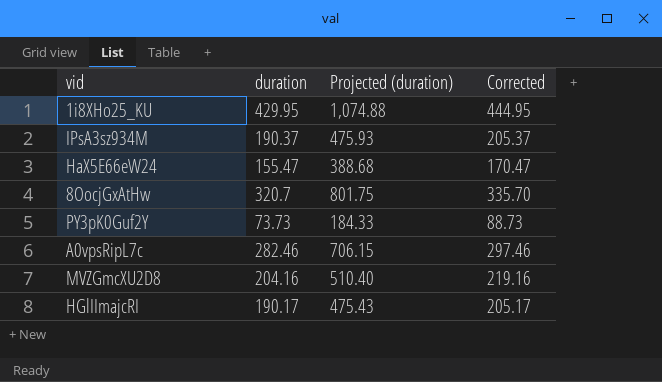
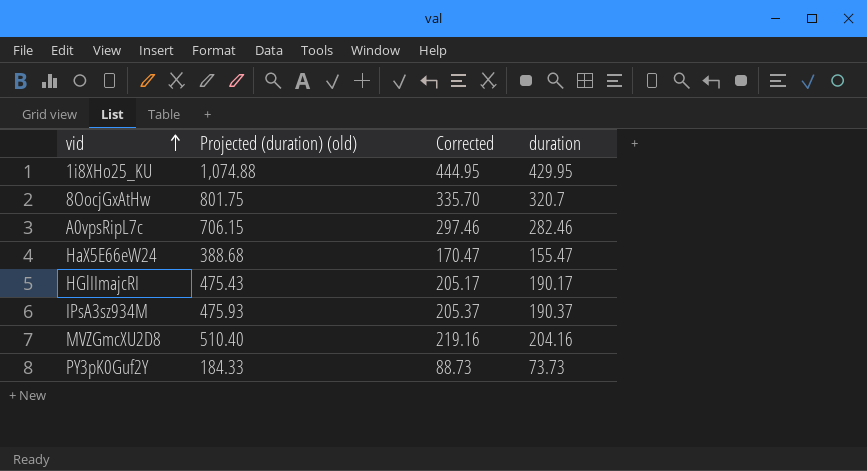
row order: none -> vid ascending
column name: Projected (duration) -> Projected (duration) (old)
column duration | position: 2 -> 4

